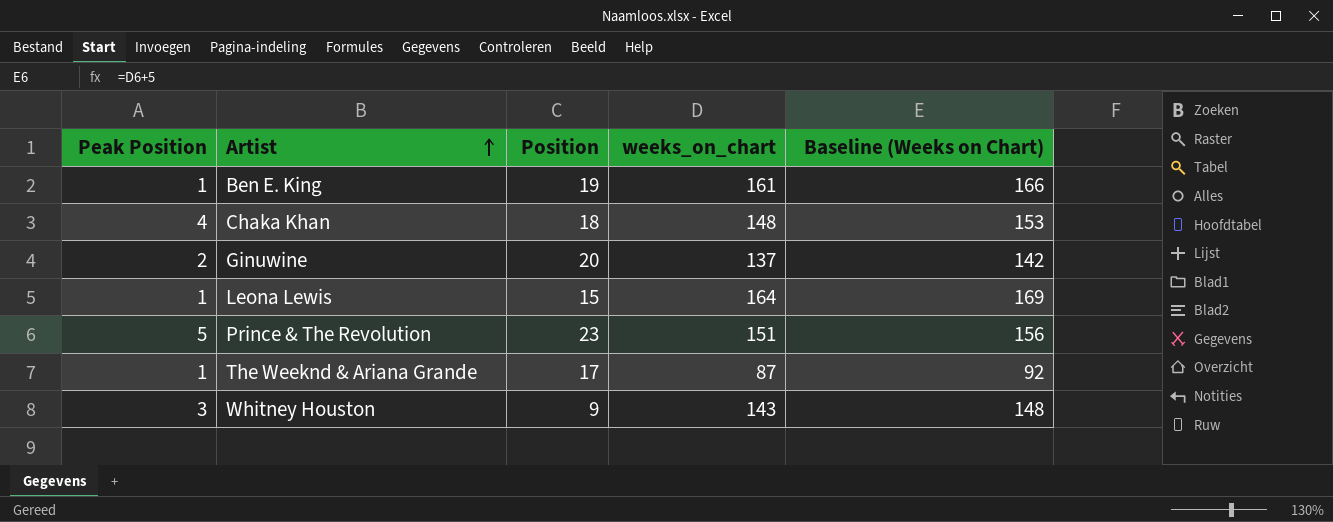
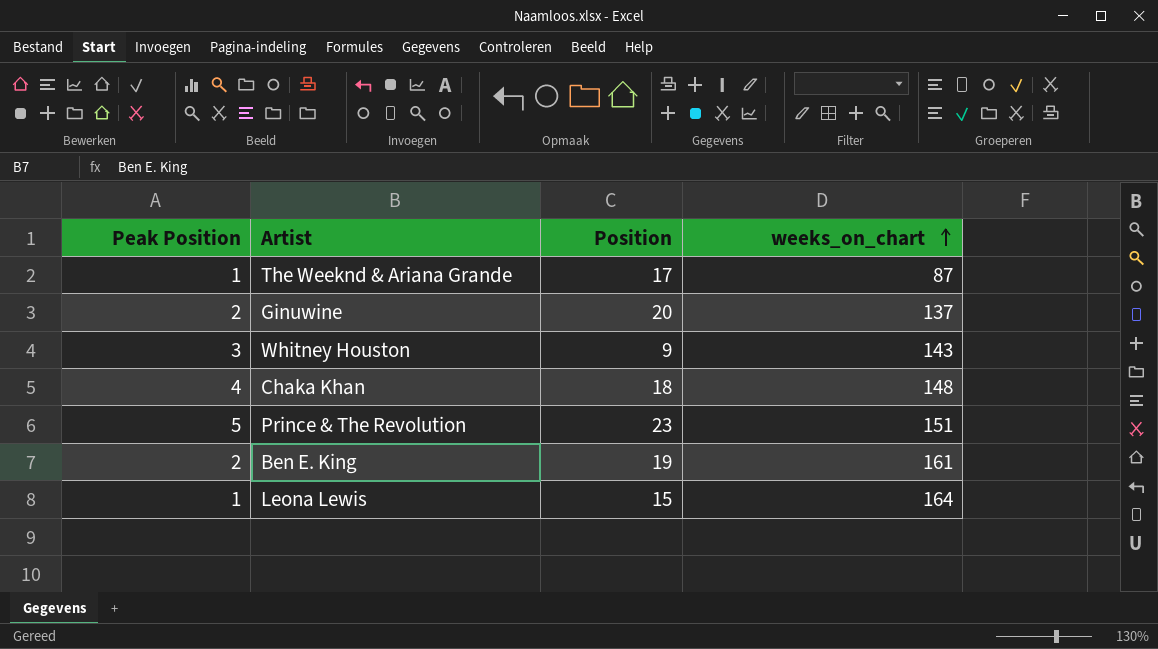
row order: Artist ascending -> weeks_on_chart ascending
column Baseline (Weeks on Chart) | formula: [weeks_on_chart] + 5 -> none
Ben E. King | Peak Position: 1 -> 2

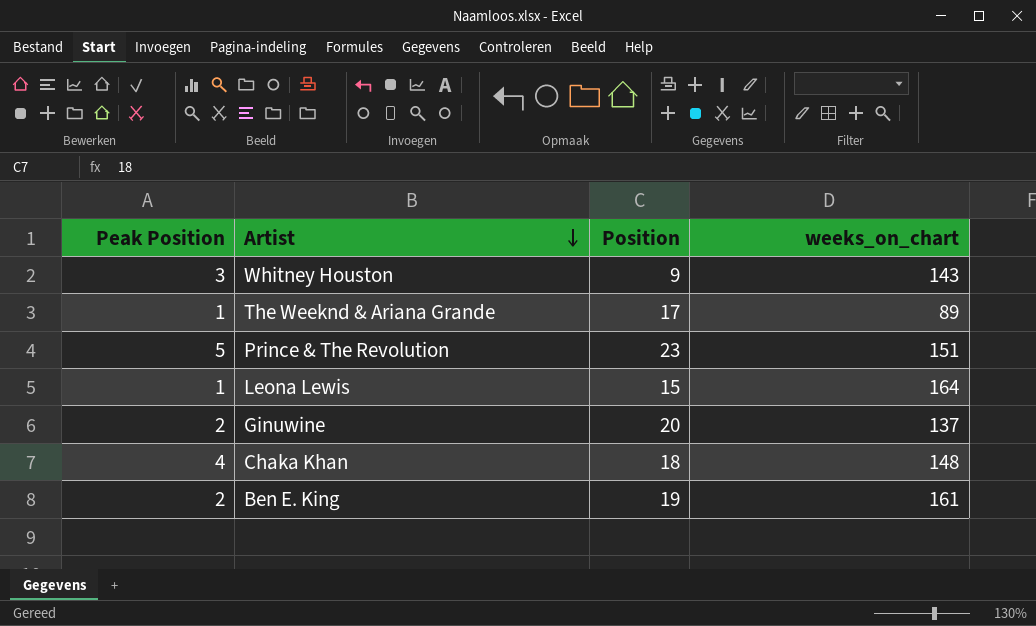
row order: weeks_on_chart ascending -> Artist descending
The Weeknd & Ariana Grande | weeks_on_chart: 87 -> 89

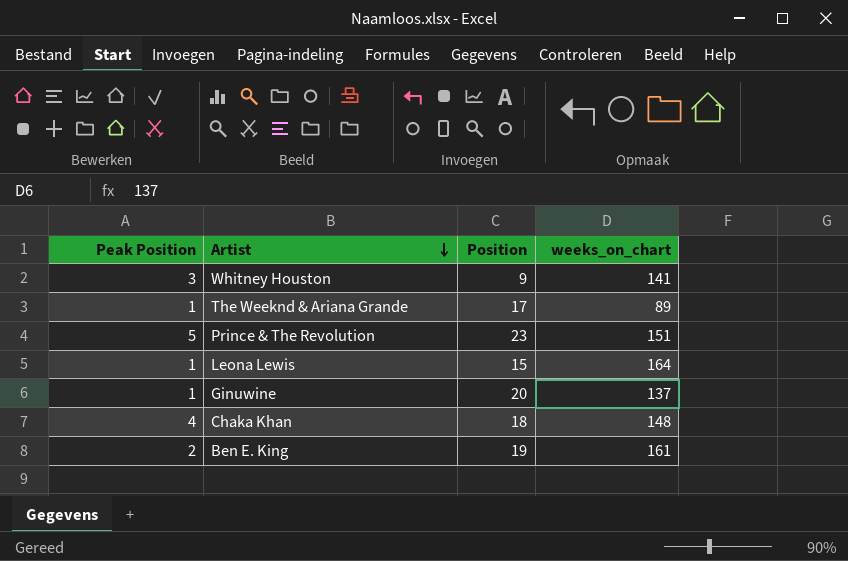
Whitney Houston | weeks_on_chart: 143 -> 141
Ginuwine | Peak Position: 2 -> 1

